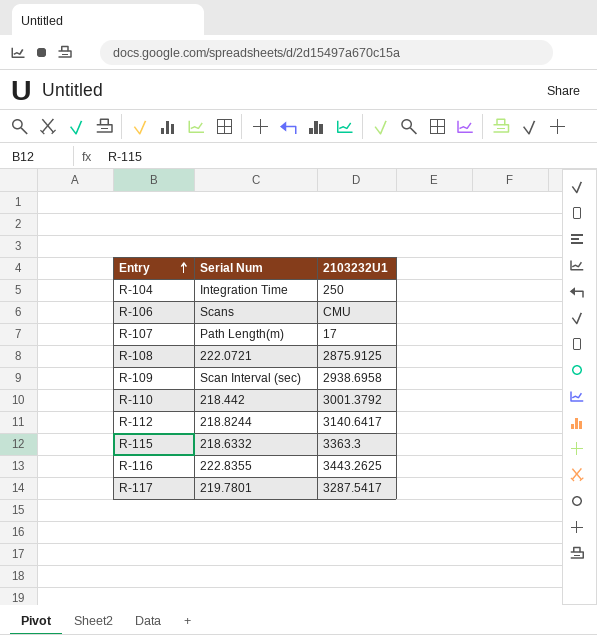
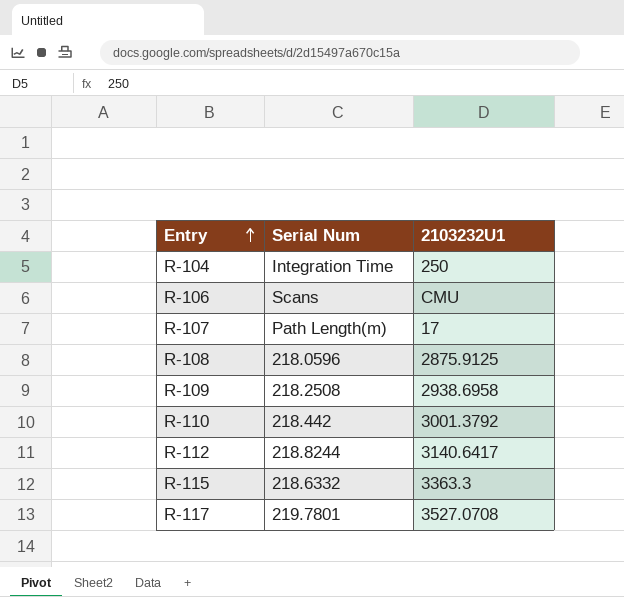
row R-116: 222.8355 | 3443.2625 -> none
R-108 | Serial Num: 222.0721 -> 218.0596
R-109 | Serial Num: Scan Interval (sec) -> 218.2508
R-117 | 2103232U1: 3287.5417 -> 3527.0708

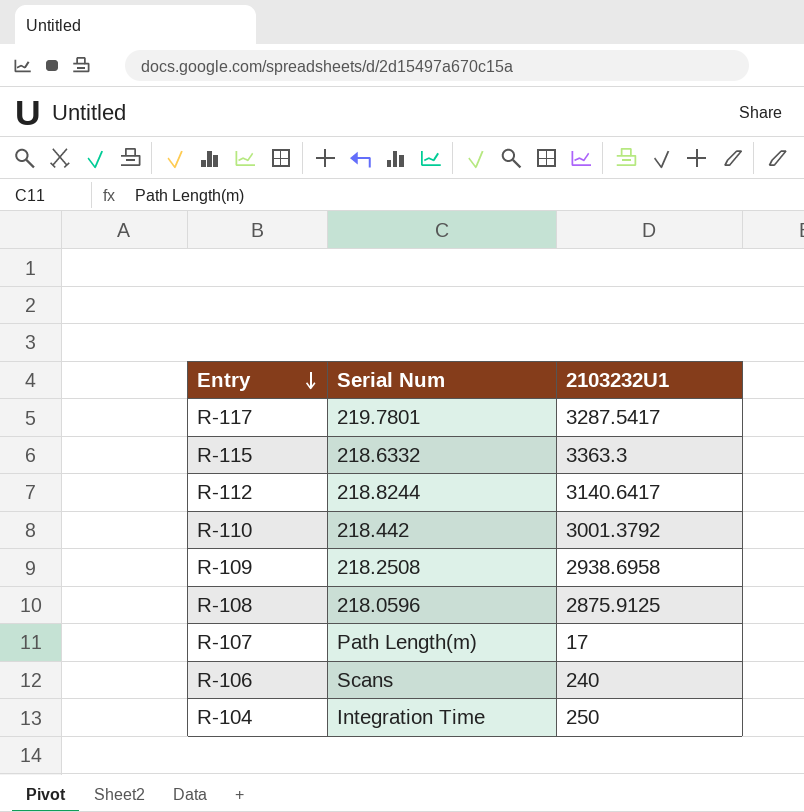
row order: Entry ascending -> Entry descending
R-117 | 2103232U1: 3527.0708 -> 3287.5417
R-106 | 2103232U1: CMU -> 240

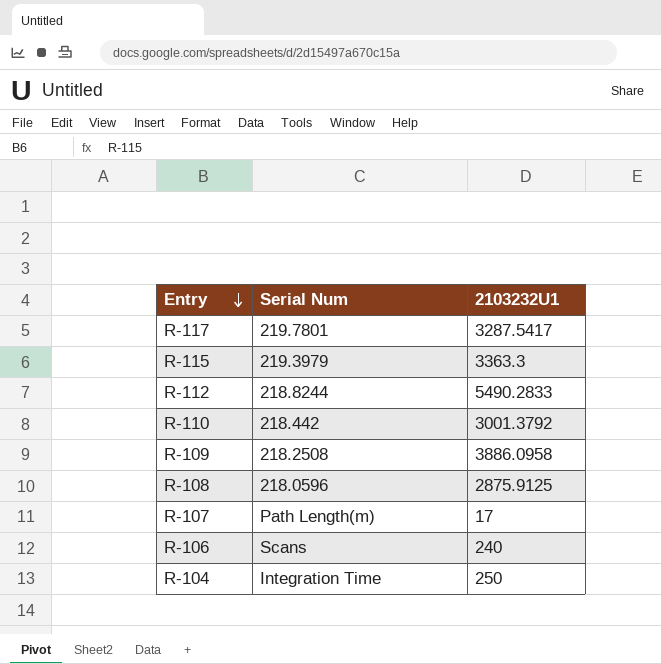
R-115 | Serial Num: 218.6332 -> 219.3979
R-112 | 2103232U1: 3140.6417 -> 5490.2833
R-109 | 2103232U1: 2938.6958 -> 3886.0958

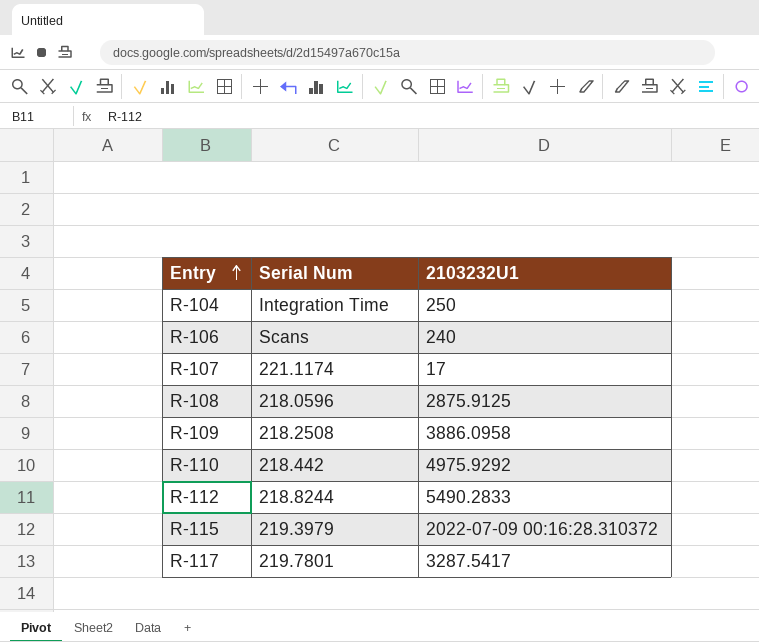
row order: Entry descending -> Entry ascending
R-107 | Serial Num: Path Length(m) -> 221.1174
R-110 | 2103232U1: 3001.3792 -> 4975.9292
R-115 | 2103232U1: 3363.3 -> 2022-07-09 00:16:28.310372

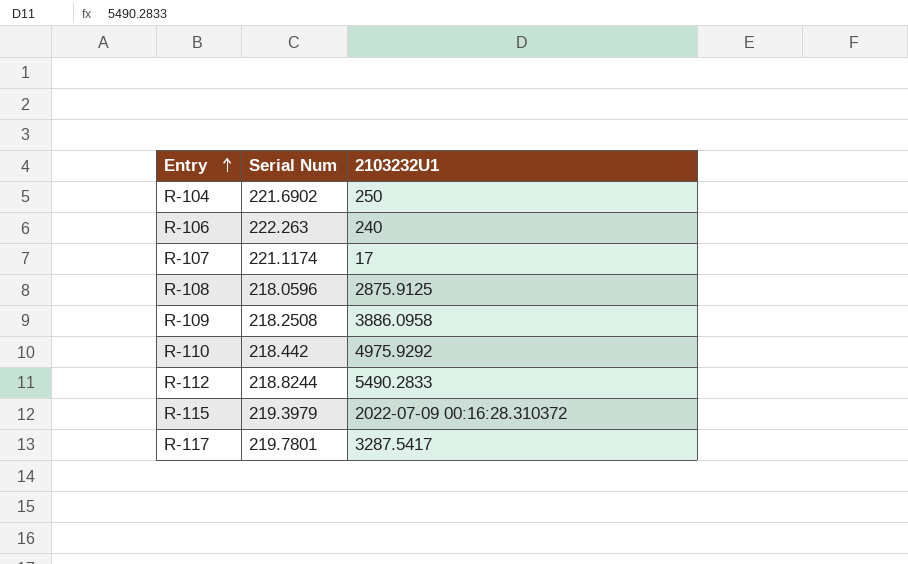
R-104 | Serial Num: Integration Time -> 221.6902
R-106 | Serial Num: Scans -> 222.263

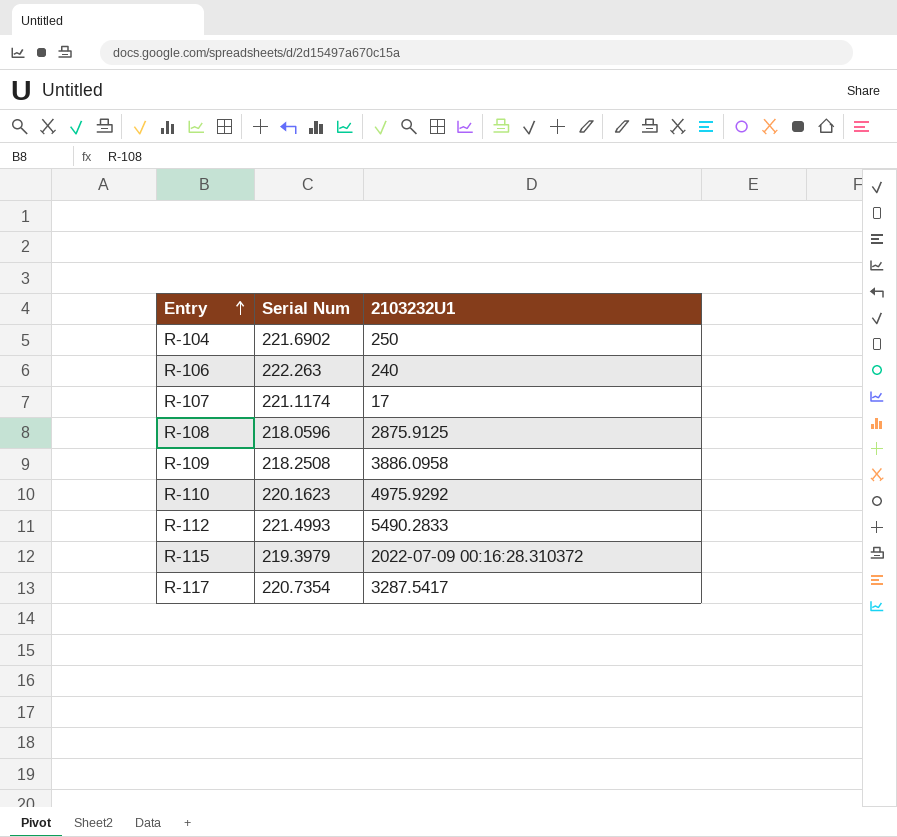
R-110 | Serial Num: 218.442 -> 220.1623
R-112 | Serial Num: 218.8244 -> 221.4993
R-117 | Serial Num: 219.7801 -> 220.7354

